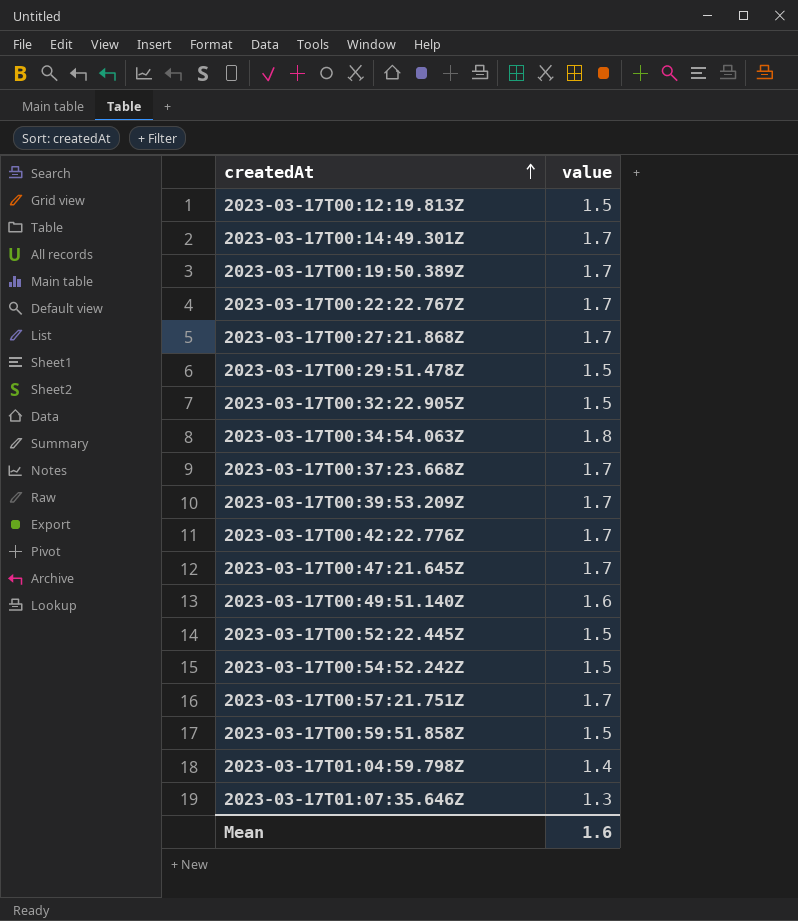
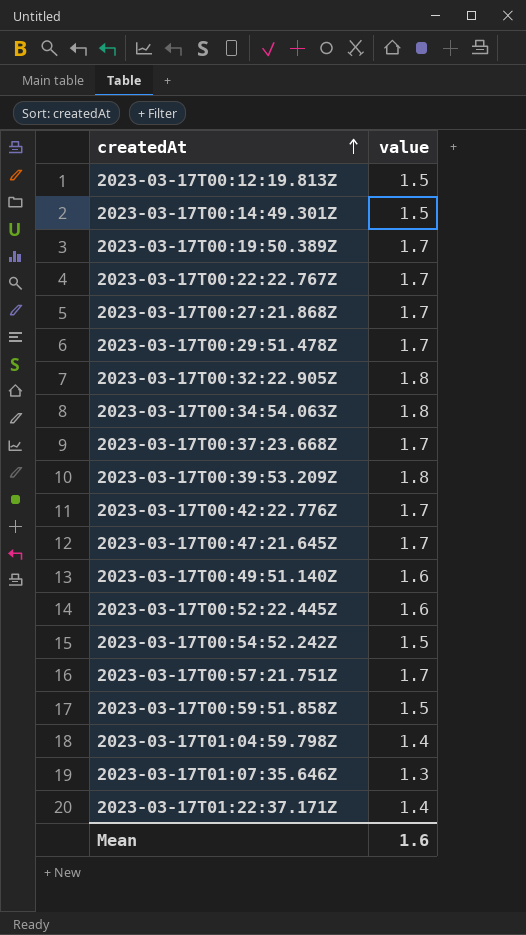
2023-03-17T00:14:49.301Z | value: 1.7 -> 1.5
2023-03-17T00:29:51.478Z | value: 1.5 -> 1.7
2023-03-17T00:32:22.905Z | value: 1.5 -> 1.8
2023-03-17T00:39:53.209Z | value: 1.7 -> 1.8
2023-03-17T00:52:22.445Z | value: 1.5 -> 1.6
row 2023-03-17T01:22:37.171Z: none -> 1.4

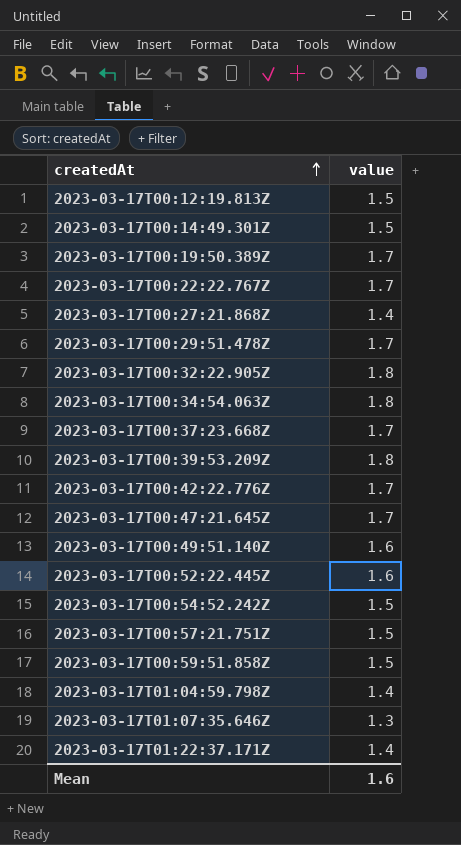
2023-03-17T00:27:21.868Z | value: 1.7 -> 1.4
2023-03-17T00:57:21.751Z | value: 1.7 -> 1.5

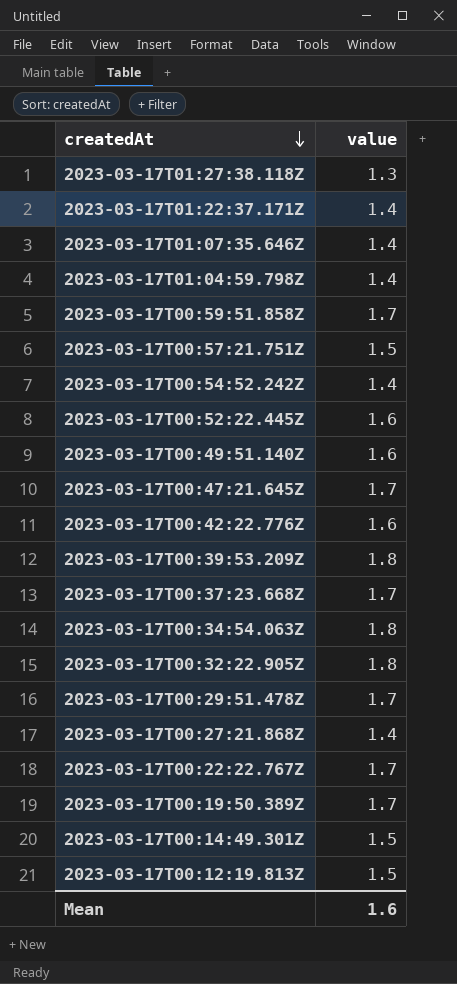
row order: createdAt ascending -> createdAt descending
row 2023-03-17T01:27:38.118Z: none -> 1.3
2023-03-17T01:07:35.646Z | value: 1.3 -> 1.4
2023-03-17T00:59:51.858Z | value: 1.5 -> 1.7
2023-03-17T00:54:52.242Z | value: 1.5 -> 1.4
2023-03-17T00:42:22.776Z | value: 1.7 -> 1.6

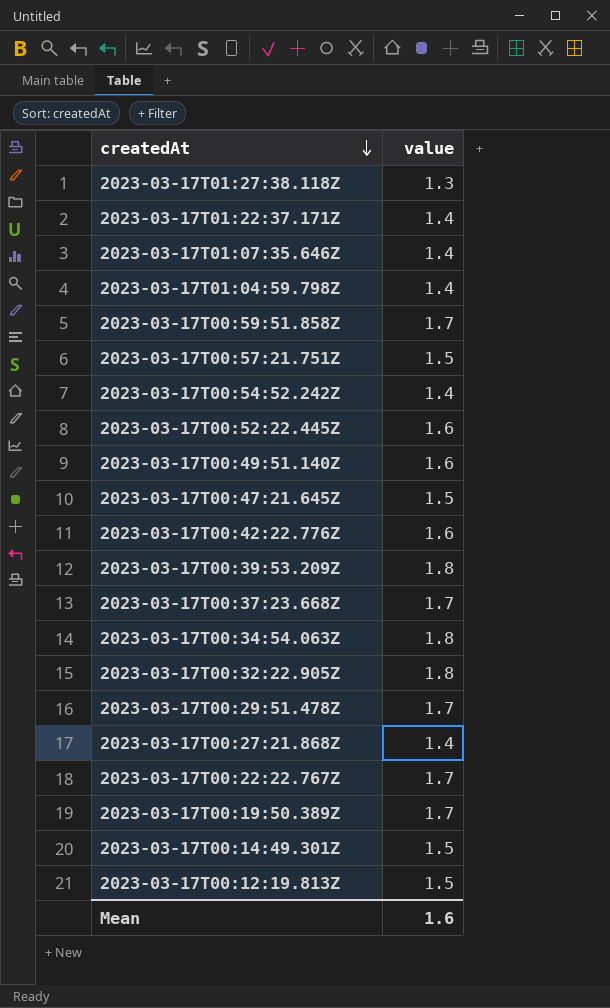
2023-03-17T00:47:21.645Z | value: 1.7 -> 1.5

